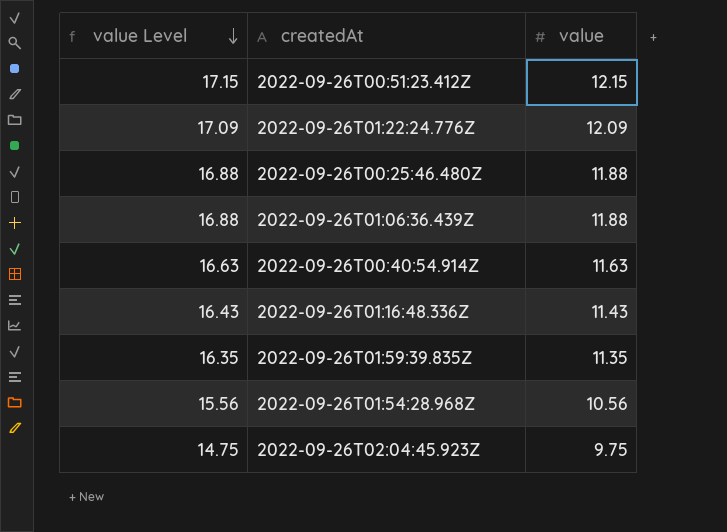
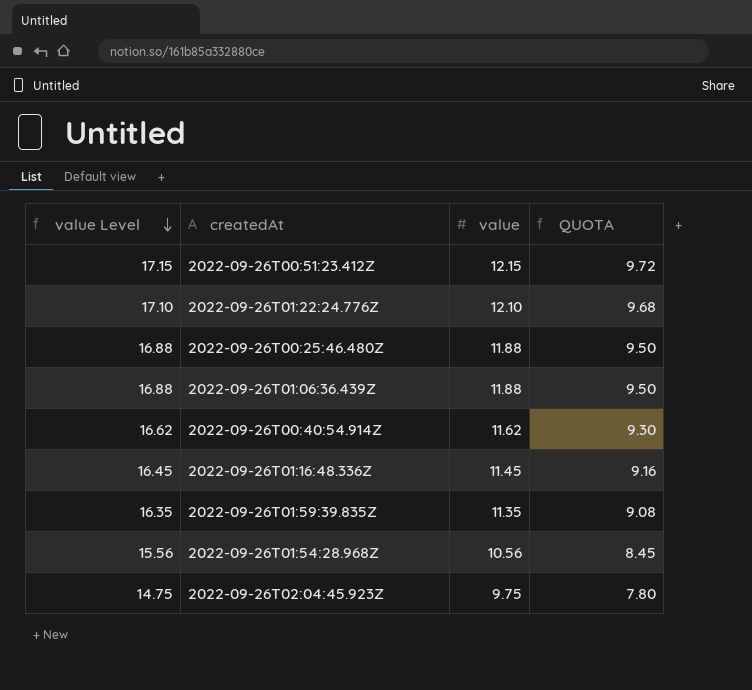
column QUOTA | formula: none -> [value] * 0.8
2022-09-26T01:22:24.776Z | value Level: 17.09 -> 17.10
2022-09-26T01:22:24.776Z | value: 12.09 -> 12.10
2022-09-26T00:40:54.914Z | value Level: 16.63 -> 16.62
2022-09-26T00:40:54.914Z | value: 11.63 -> 11.62
2022-09-26T01:16:48.336Z | value Level: 16.43 -> 16.45
2022-09-26T01:16:48.336Z | value: 11.43 -> 11.45

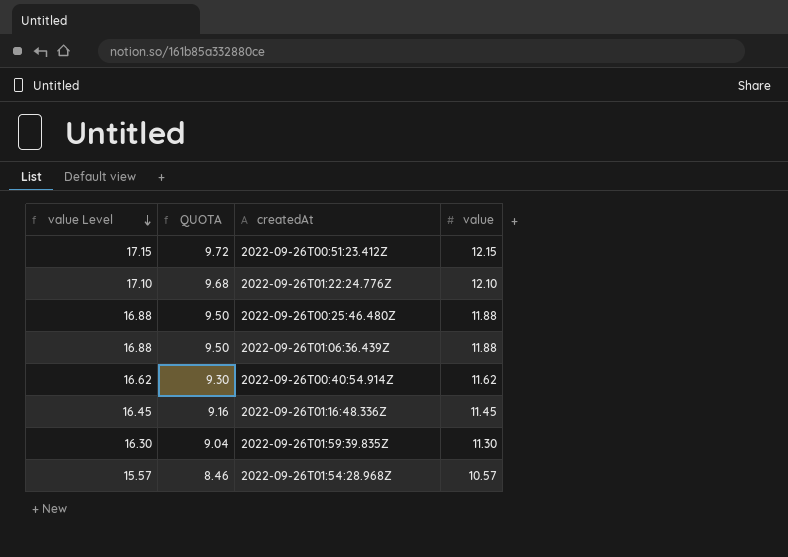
column QUOTA | position: 4 -> 2
row 2022-09-26T02:04:45.923Z: 14.75 | 9.75 | 7.80 -> none
2022-09-26T01:59:39.835Z | value Level: 16.35 -> 16.30
2022-09-26T01:59:39.835Z | QUOTA: 9.08 -> 9.04
2022-09-26T01:59:39.835Z | value: 11.35 -> 11.30
2022-09-26T01:54:28.968Z | value Level: 15.56 -> 15.57
2022-09-26T01:54:28.968Z | QUOTA: 8.45 -> 8.46
2022-09-26T01:54:28.968Z | value: 10.56 -> 10.57

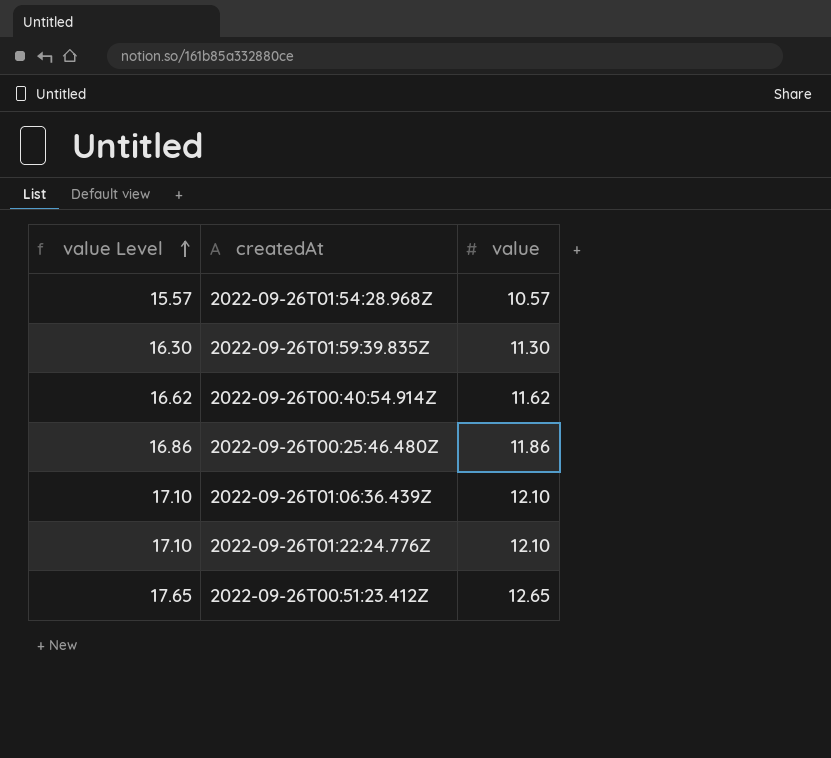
row order: value Level descending -> value Level ascending
column QUOTA | formula: [value] * 0.8 -> none
row 2022-09-26T01:16:48.336Z: 16.45 | 9.16 | 11.45 -> none
2022-09-26T00:25:46.480Z | value Level: 16.88 -> 16.86
2022-09-26T00:25:46.480Z | value: 11.88 -> 11.86
2022-09-26T01:06:36.439Z | value Level: 16.88 -> 17.10
2022-09-26T01:06:36.439Z | value: 11.88 -> 12.10
2022-09-26T00:51:23.412Z | value Level: 17.15 -> 17.65
2022-09-26T00:51:23.412Z | value: 12.15 -> 12.65

